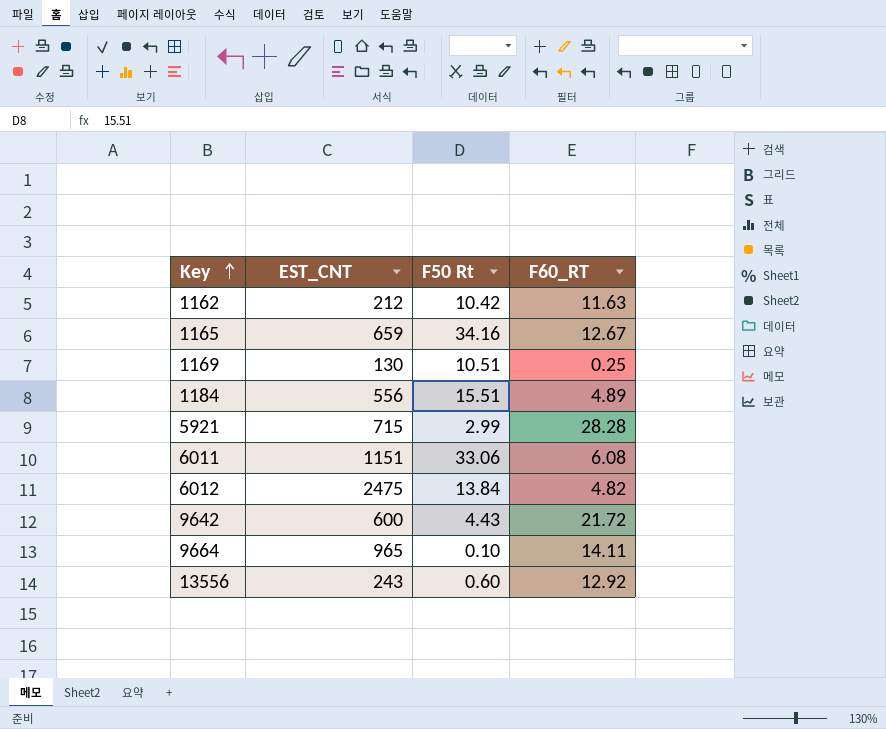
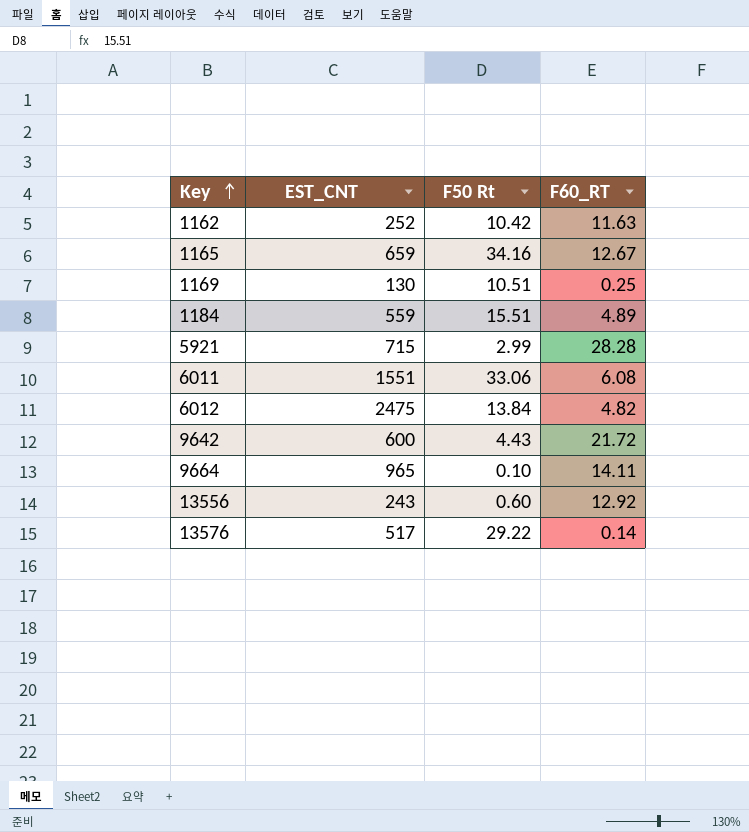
1162 | EST_CNT: 212 -> 252
1184 | EST_CNT: 556 -> 559
6011 | EST_CNT: 1151 -> 1551
row 13576: none -> 517 | 29.22 | 0.14

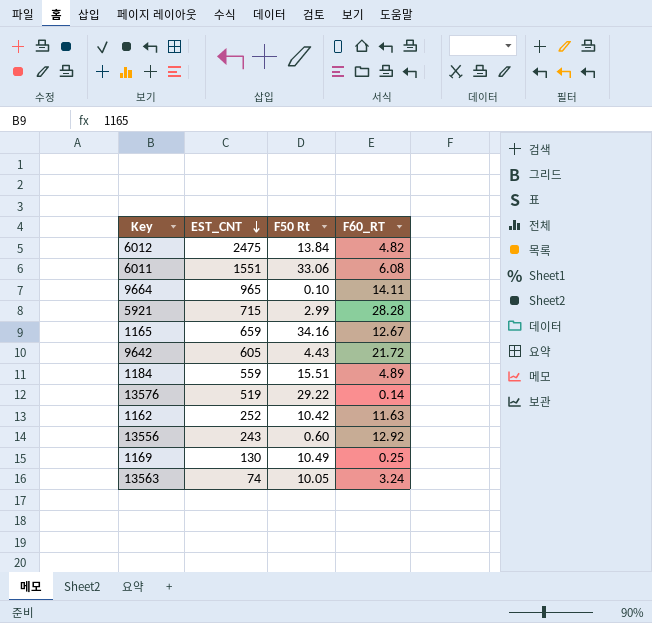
row order: Key ascending -> EST_CNT descending
9642 | EST_CNT: 600 -> 605
13576 | EST_CNT: 517 -> 519
1169 | F50 Rt: 10.51 -> 10.49
row 13563: none -> 74 | 10.05 | 3.24

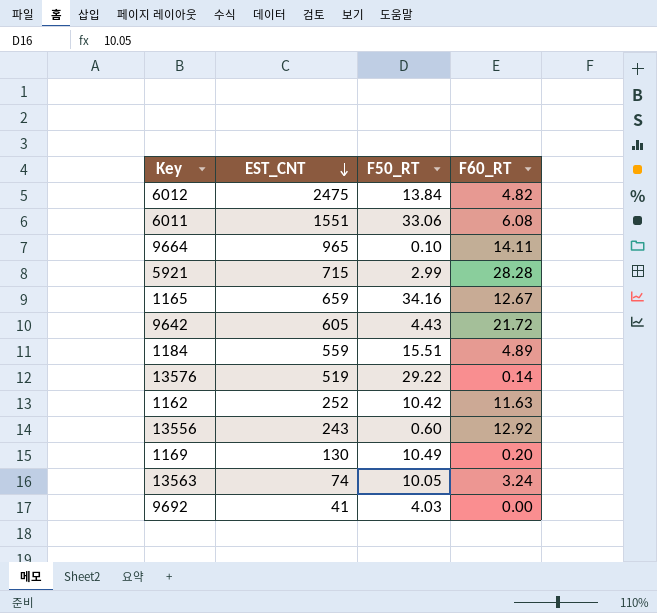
column name: F50 Rt -> F50_RT
1169 | F60_RT: 0.25 -> 0.20
row 9692: none -> 41 | 4.03 | 0.00

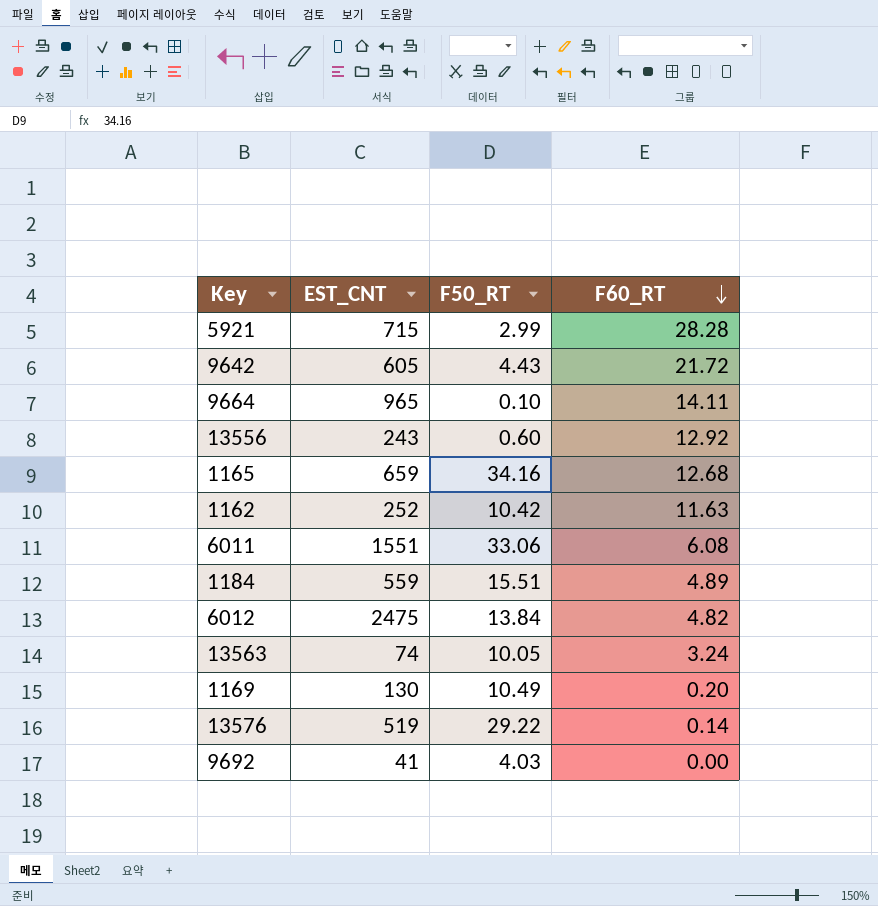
row order: EST_CNT descending -> F60_RT descending
1165 | F60_RT: 12.67 -> 12.68

